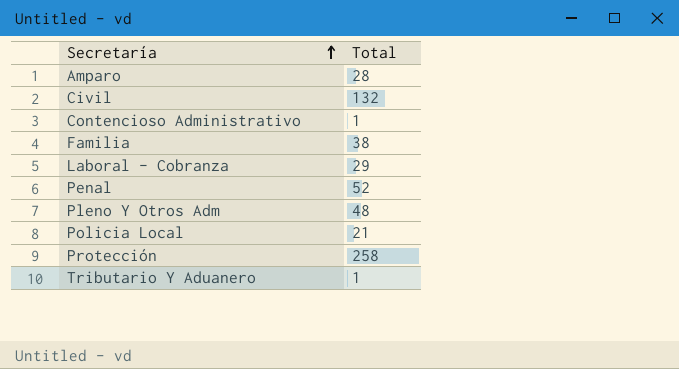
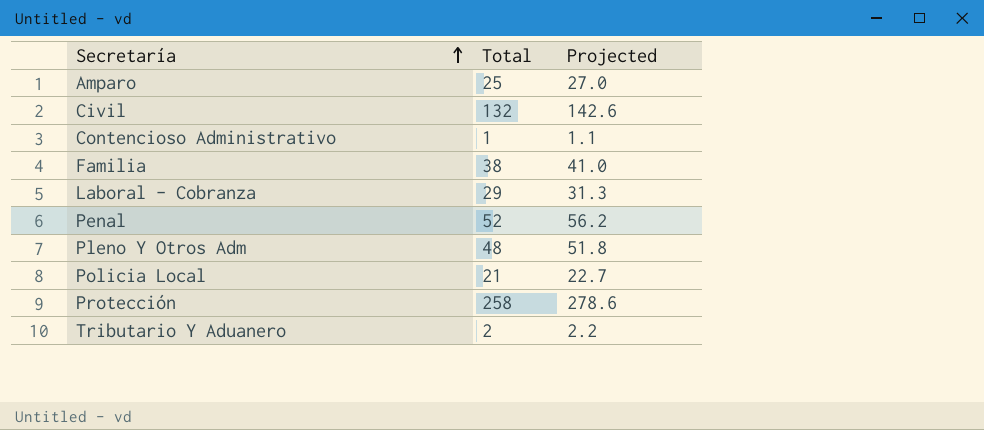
column Projected | formula: none -> [Total] * 1.08
Amparo | Total: 28 -> 25
Tributario Y Aduanero | Total: 1 -> 2

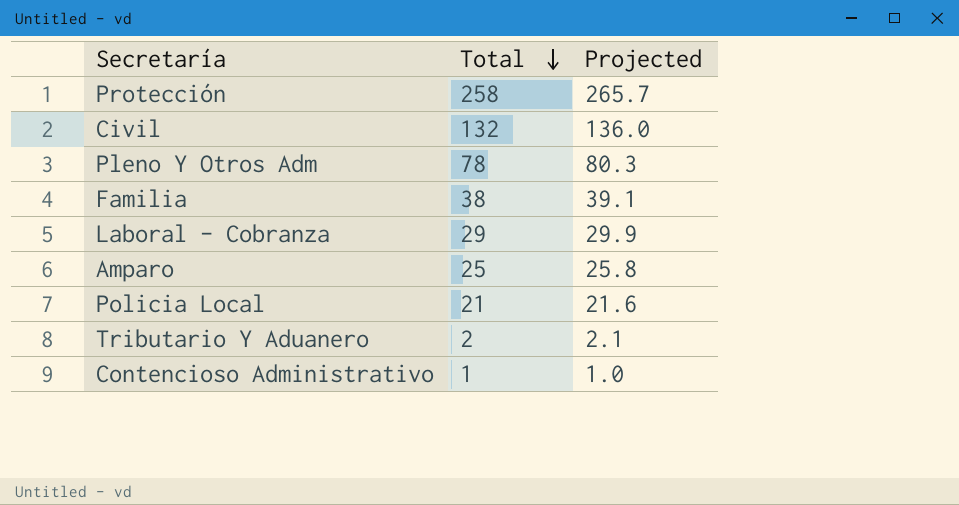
row order: Secretaría ascending -> Total descending
column Projected | formula: [Total] * 1.08 -> [Total] * 1.03
row Penal: 52 | 56.2 -> none
Pleno Y Otros Adm | Total: 48 -> 78

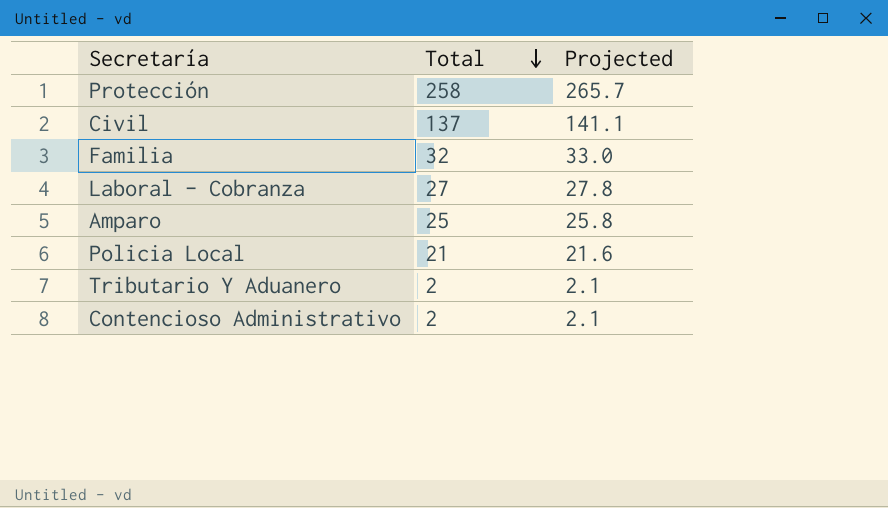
row Pleno Y Otros Adm: 78 | 80.3 -> none
Civil | Total: 132 -> 137
Civil | Projected: 136.0 -> 141.1
Familia | Total: 38 -> 32
Familia | Projected: 39.1 -> 33.0
Laboral - Cobranza | Total: 29 -> 27
Laboral - Cobranza | Projected: 29.9 -> 27.8
Contencioso Administrativo | Total: 1 -> 2
Contencioso Administrativo | Projected: 1.0 -> 2.1

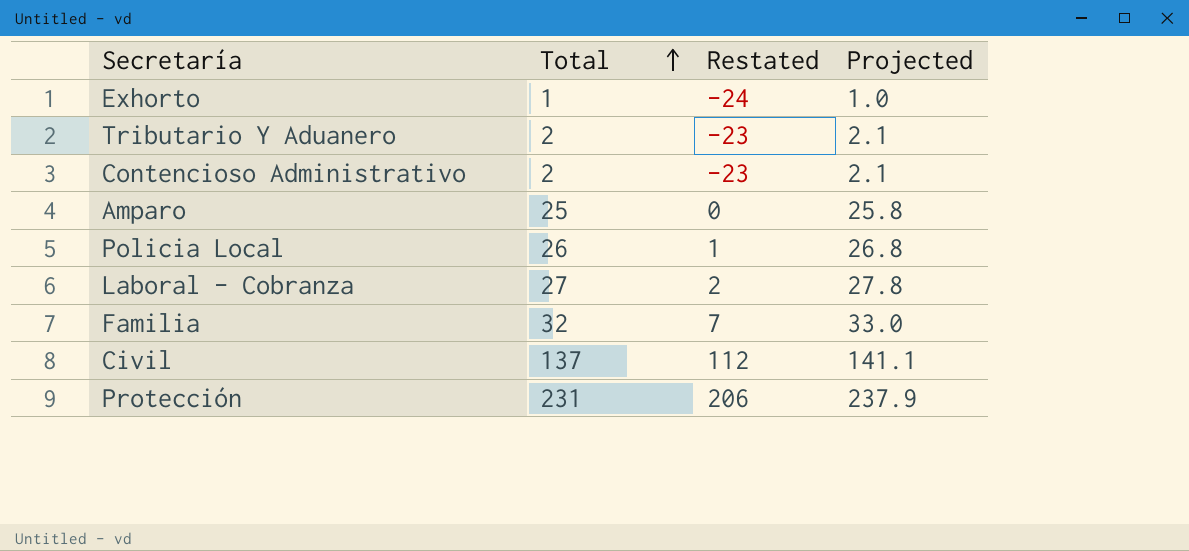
row order: Total descending -> Total ascending
column Restated | formula: none -> [Total] - 25
row Exhorto: none -> 1 | -24 | 1.0
Policia Local | Total: 21 -> 26
Policia Local | Projected: 21.6 -> 26.8
Protección | Total: 258 -> 231
Protección | Projected: 265.7 -> 237.9

